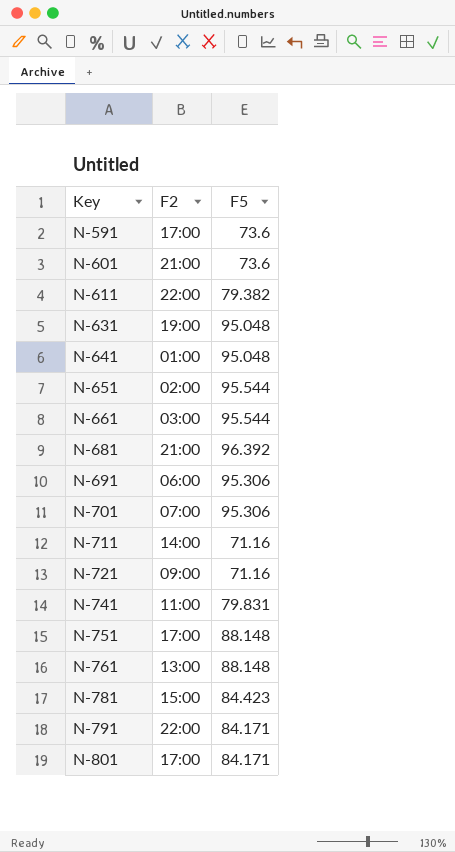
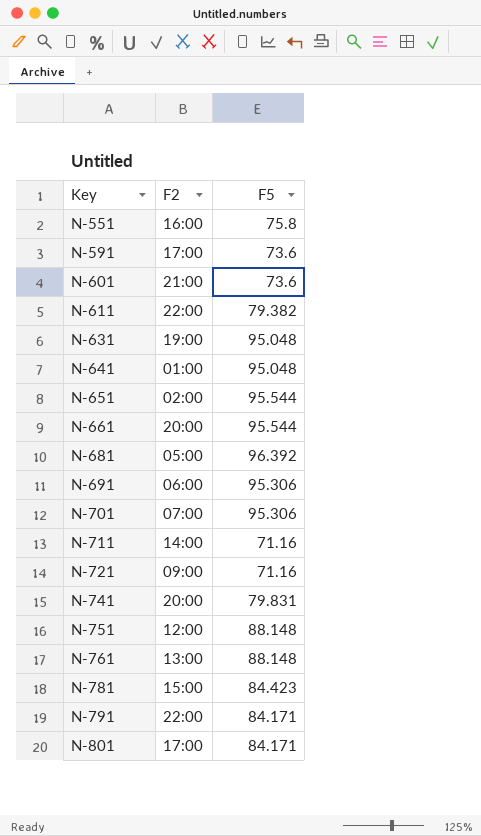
row N-551: none -> 16:00 | 75.8
N-661 | F2: 03:00 -> 20:00
N-681 | F2: 21:00 -> 05:00
N-741 | F2: 11:00 -> 20:00
N-751 | F2: 17:00 -> 12:00

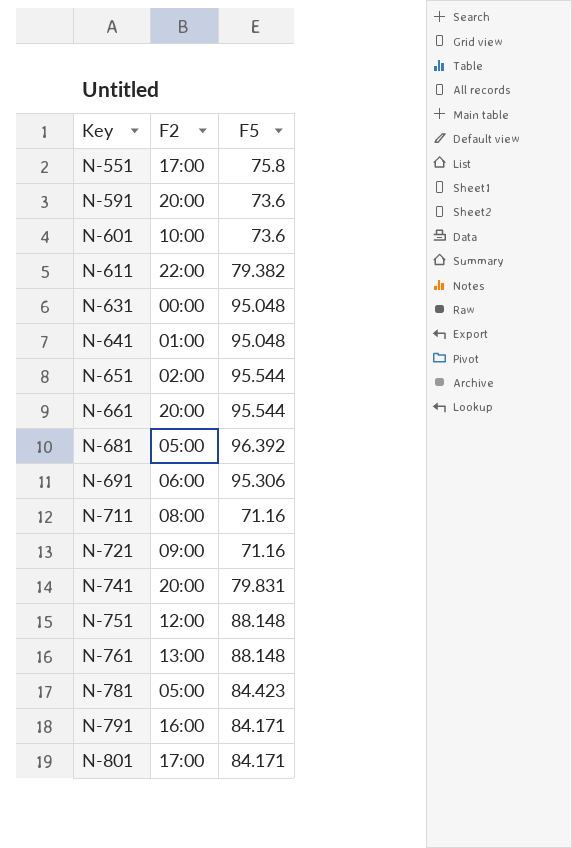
row N-701: 07:00 | 95.306 -> none
N-551 | F2: 16:00 -> 17:00
N-591 | F2: 17:00 -> 20:00
N-601 | F2: 21:00 -> 10:00
N-631 | F2: 19:00 -> 00:00
N-711 | F2: 14:00 -> 08:00
N-781 | F2: 15:00 -> 05:00
N-791 | F2: 22:00 -> 16:00

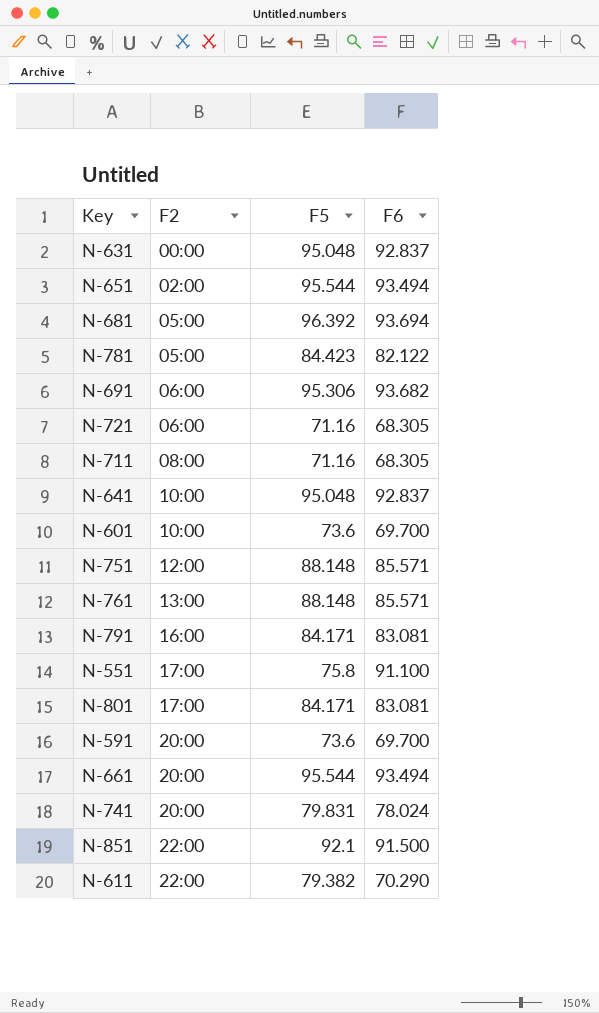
row order: Key ascending -> F2 ascending
column F6 | position: none -> 4
N-721 | F2: 09:00 -> 06:00
N-641 | F2: 01:00 -> 10:00
row N-851: none -> 22:00 | 92.1 | 91.500

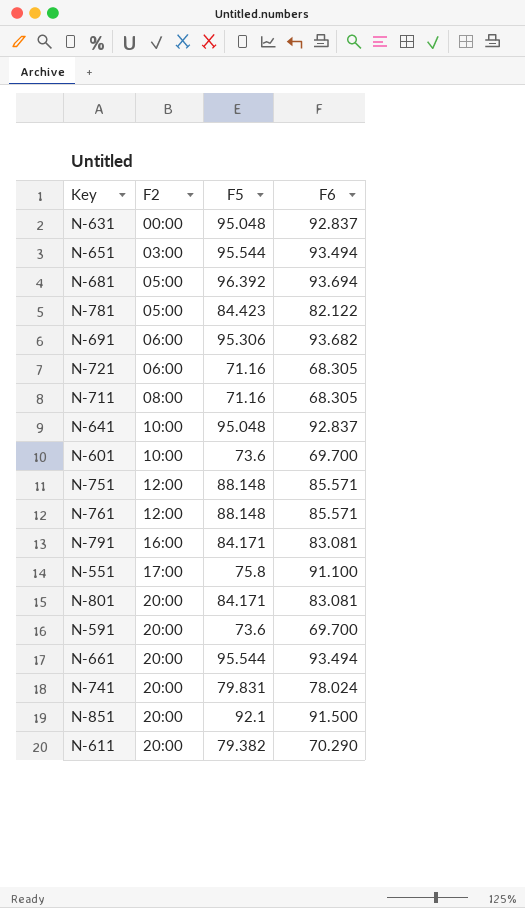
N-651 | F2: 02:00 -> 03:00
N-761 | F2: 13:00 -> 12:00
N-801 | F2: 17:00 -> 20:00
N-851 | F2: 22:00 -> 20:00
N-611 | F2: 22:00 -> 20:00

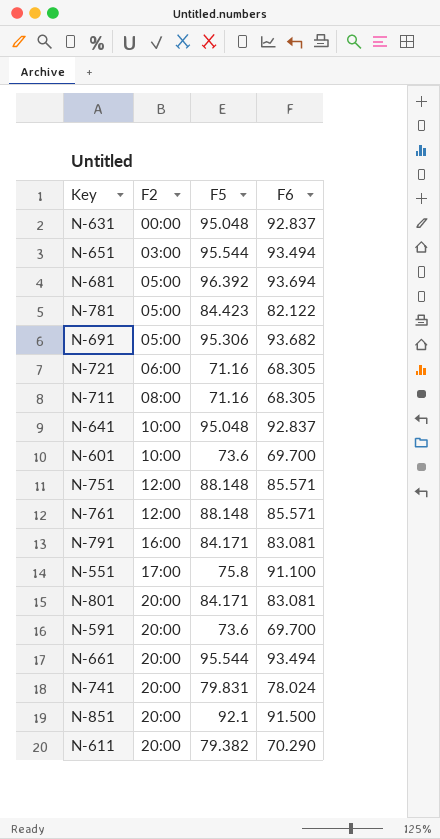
N-691 | F2: 06:00 -> 05:00

